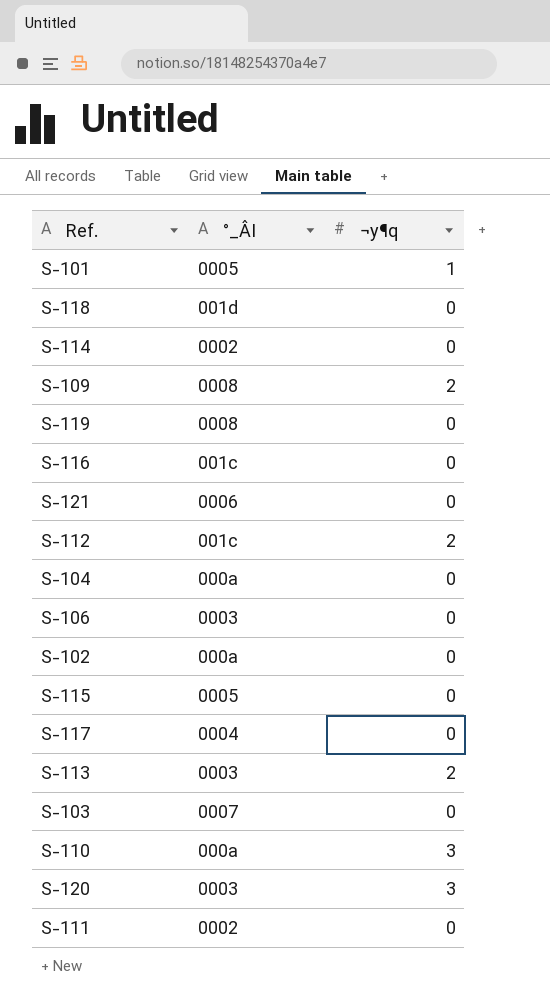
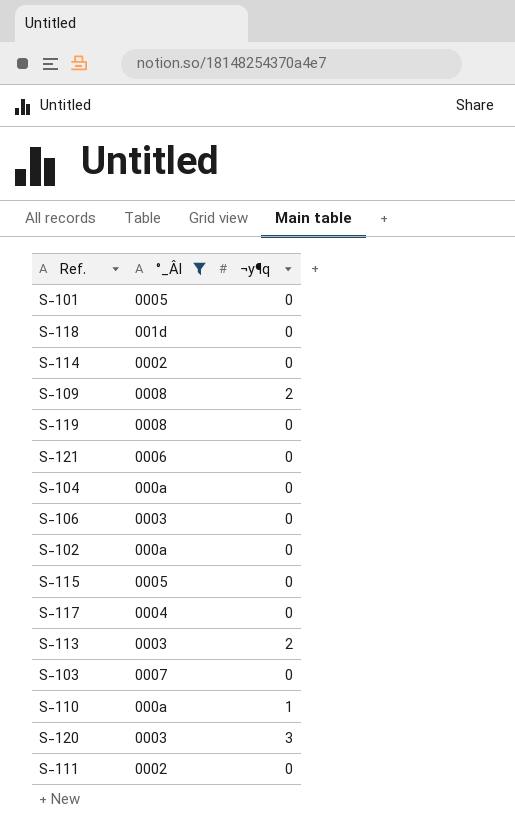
filter: none -> °_ÂI != 001c
S-101 | ¬y¶q: 1 -> 0
S-110 | ¬y¶q: 3 -> 1

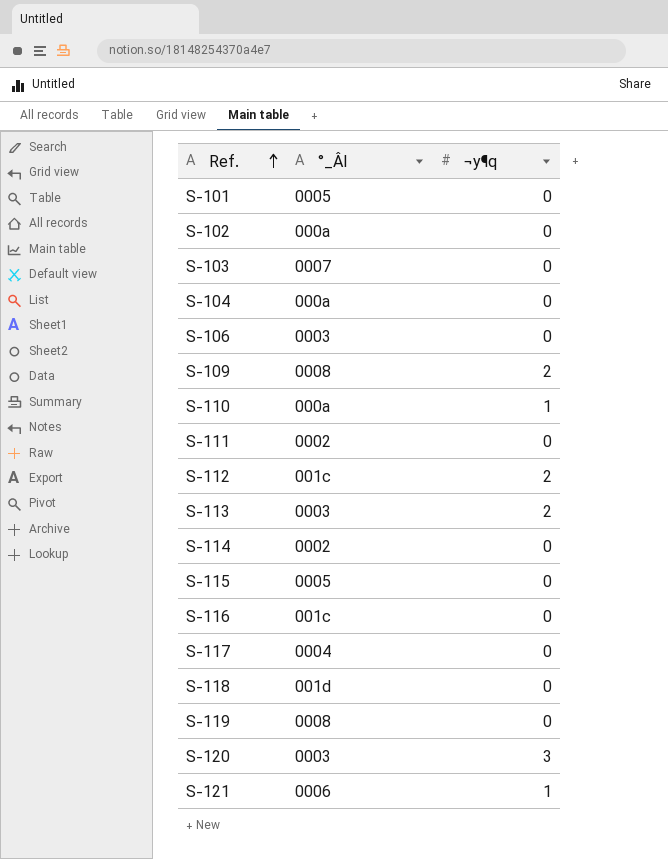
filter: °_ÂI != 001c -> none
row order: none -> Ref. ascending
S-121 | ¬y¶q: 0 -> 1

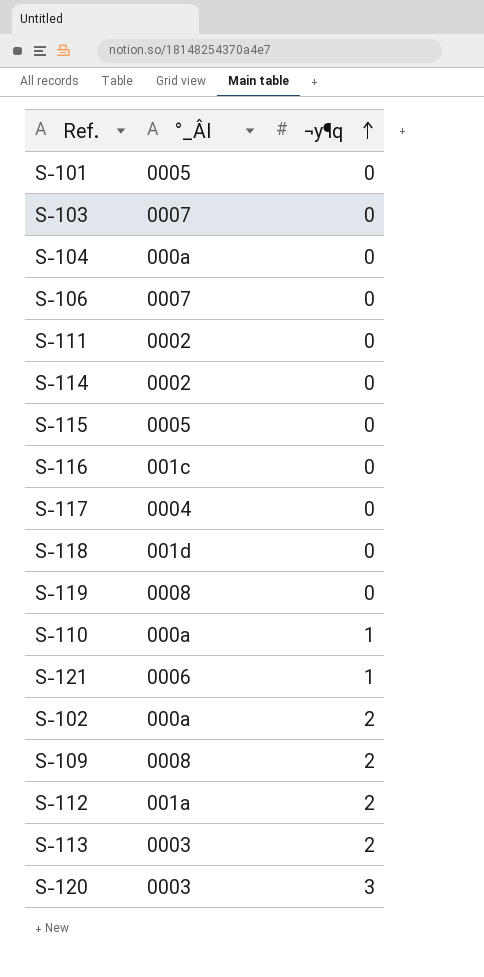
row order: Ref. ascending -> ¬y¶q ascending
S-106 | °_ÂI: 0003 -> 0007
S-102 | ¬y¶q: 0 -> 2
S-112 | °_ÂI: 001c -> 001a

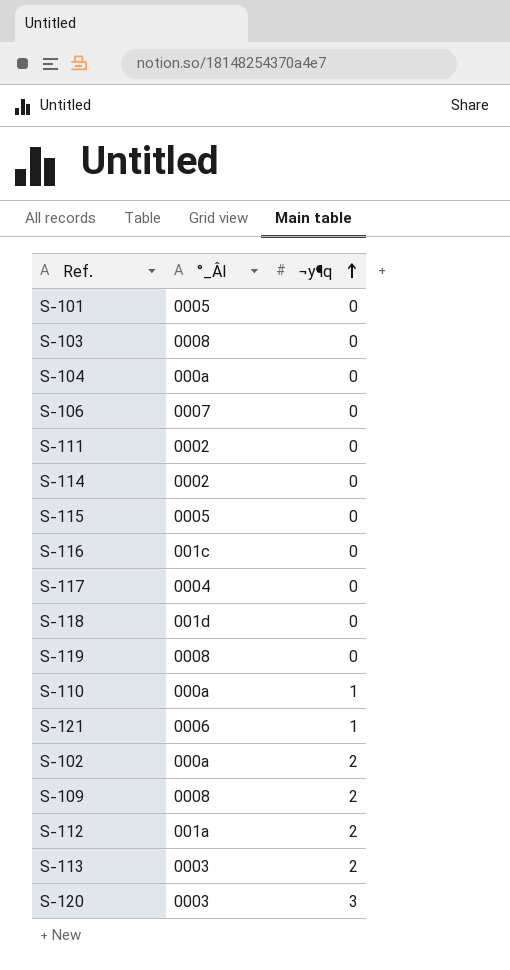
S-103 | °_ÂI: 0007 -> 0008

